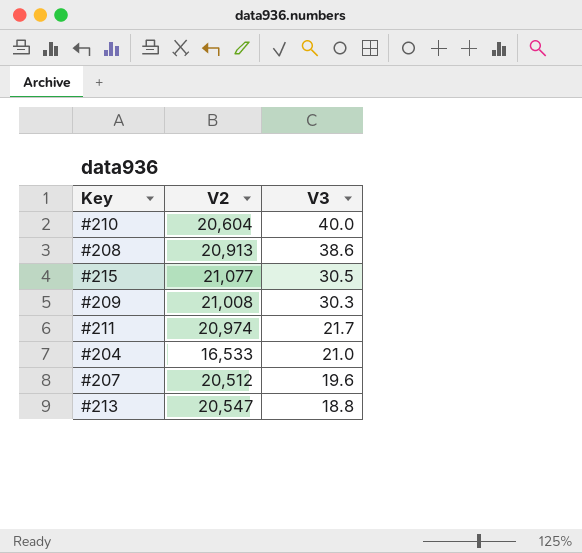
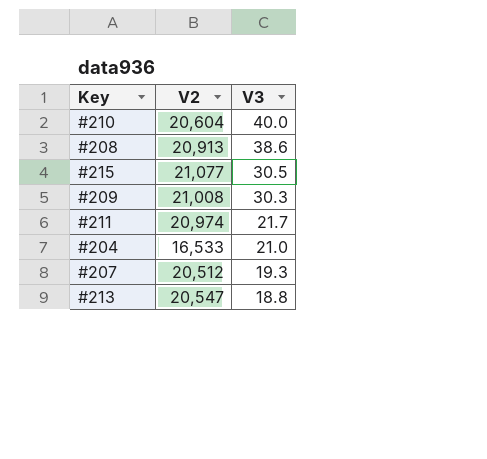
#207 | V3: 19.6 -> 19.3

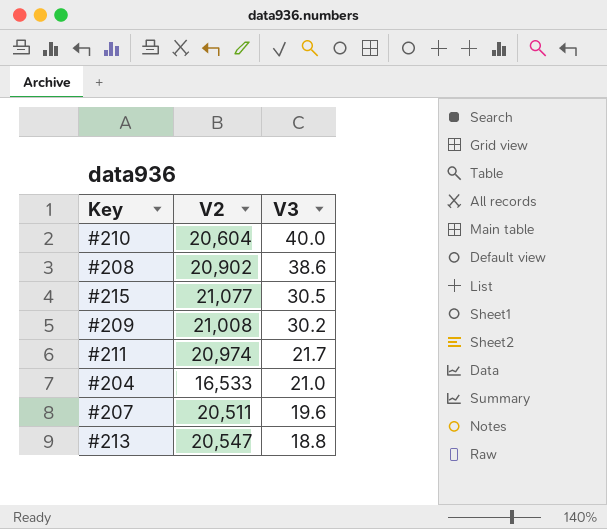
#208 | V2: 20,913 -> 20,902
#209 | V3: 30.3 -> 30.2
#207 | V2: 20,512 -> 20,511
#207 | V3: 19.3 -> 19.6

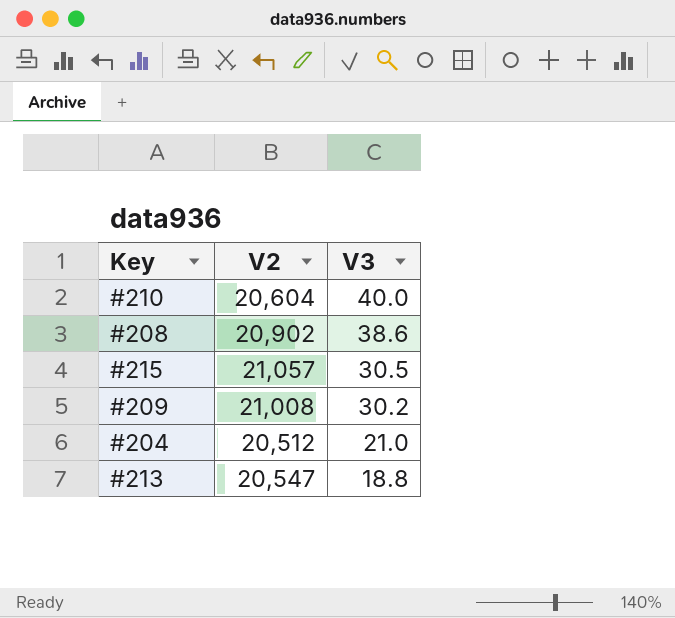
row #211: 20,974 | 21.7 -> none
row #207: 20,511 | 19.6 -> none
#215 | V2: 21,077 -> 21,057
#204 | V2: 16,533 -> 20,512

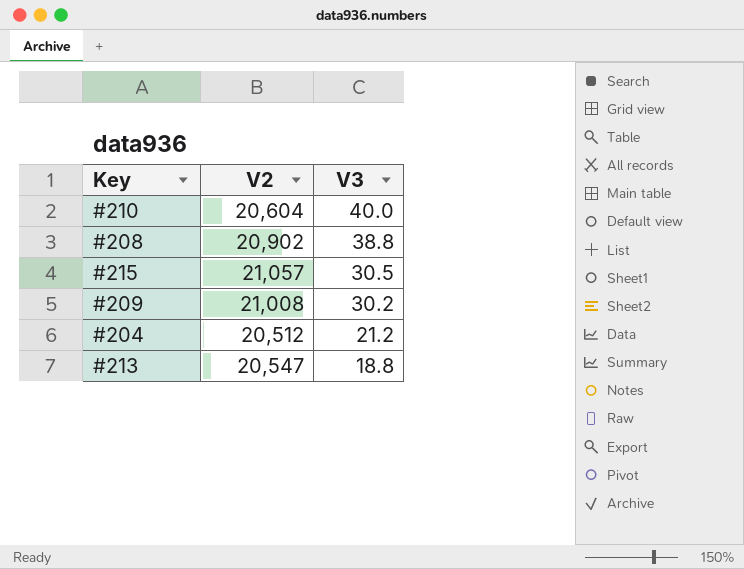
#208 | V3: 38.6 -> 38.8
#204 | V3: 21.0 -> 21.2

